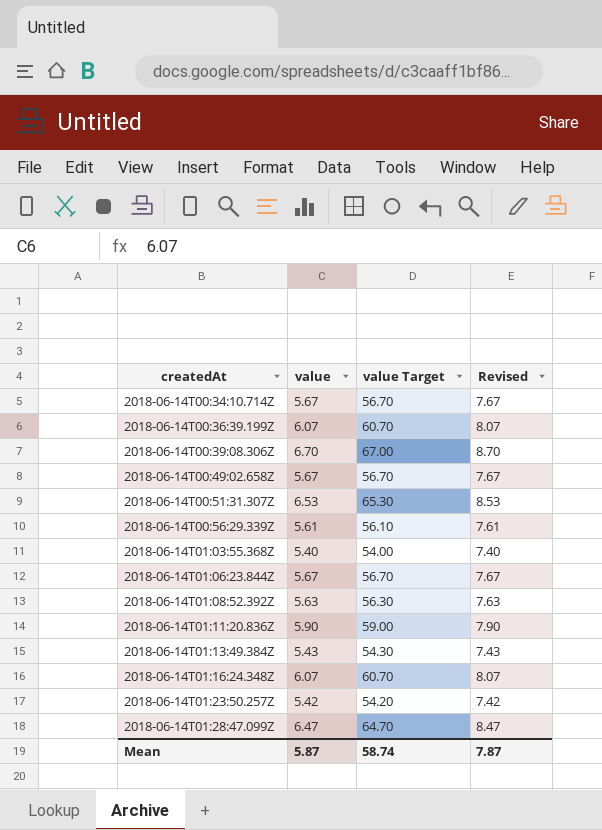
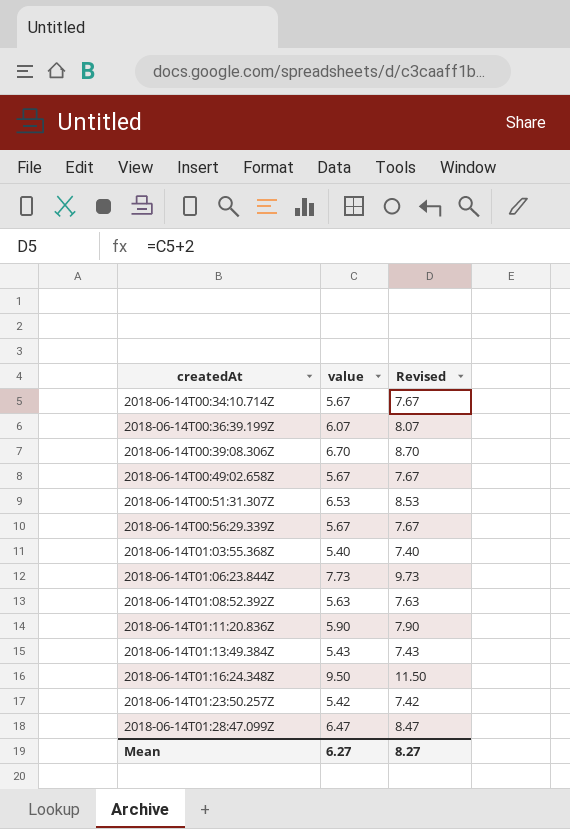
column value Target | formula: [value] * 10 -> none
2018-06-14T00:56:29.339Z | value: 5.61 -> 5.67
2018-06-14T00:56:29.339Z | Revised: 7.61 -> 7.67
2018-06-14T01:06:23.844Z | value: 5.67 -> 7.73
2018-06-14T01:06:23.844Z | Revised: 7.67 -> 9.73
2018-06-14T01:16:24.348Z | value: 6.07 -> 9.50
2018-06-14T01:16:24.348Z | Revised: 8.07 -> 11.50
Mean | value: 5.87 -> 6.27
Mean | Revised: 7.87 -> 8.27

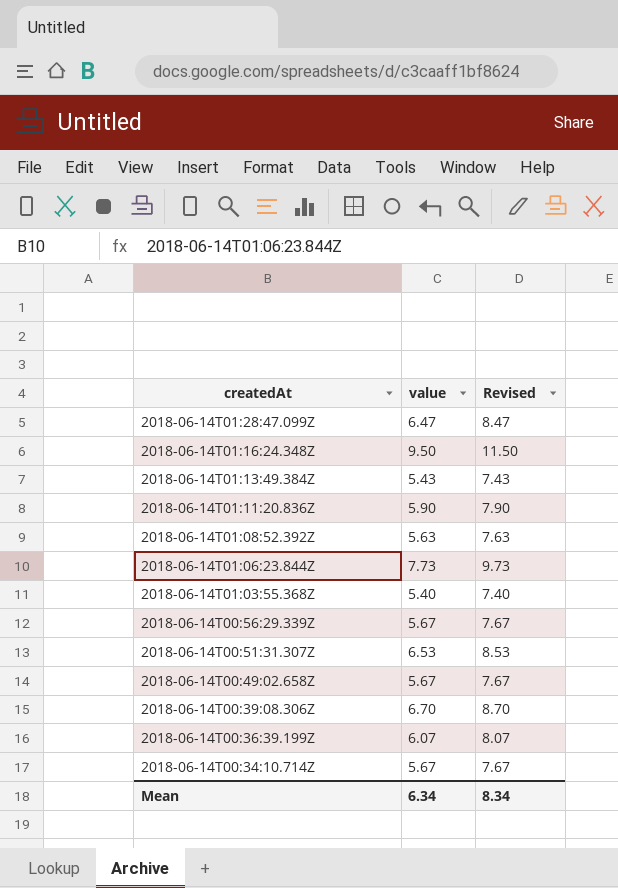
row order: createdAt ascending -> createdAt descending
row 2018-06-14T01:23:50.257Z: 5.42 | 7.42 -> none
Mean | value: 6.27 -> 6.34
Mean | Revised: 8.27 -> 8.34

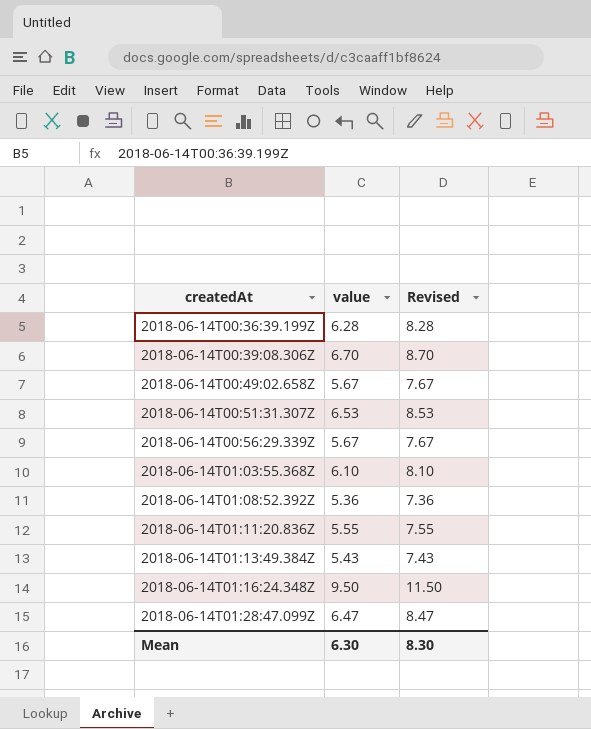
row order: createdAt descending -> createdAt ascending
row 2018-06-14T01:06:23.844Z: 7.73 | 9.73 -> none
row 2018-06-14T00:34:10.714Z: 5.67 | 7.67 -> none
2018-06-14T00:36:39.199Z | value: 6.07 -> 6.28
2018-06-14T00:36:39.199Z | Revised: 8.07 -> 8.28
2018-06-14T01:03:55.368Z | value: 5.40 -> 6.10
2018-06-14T01:03:55.368Z | Revised: 7.40 -> 8.10
2018-06-14T01:08:52.392Z | value: 5.63 -> 5.36
2018-06-14T01:08:52.392Z | Revised: 7.63 -> 7.36
2018-06-14T01:11:20.836Z | value: 5.90 -> 5.55
2018-06-14T01:11:20.836Z | Revised: 7.90 -> 7.55
Mean | value: 6.34 -> 6.30
Mean | Revised: 8.34 -> 8.30

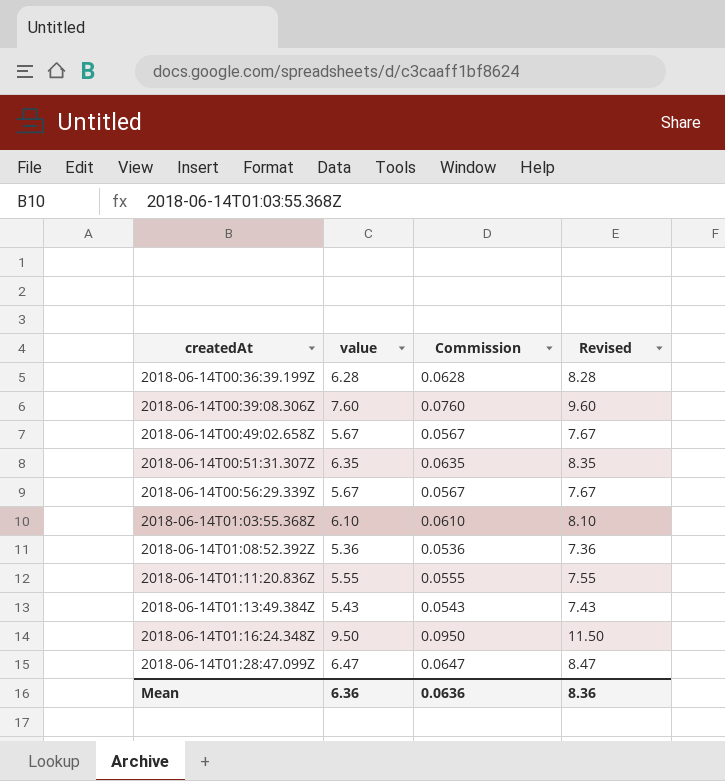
column Commission | formula: none -> [value] * 0.01
2018-06-14T00:39:08.306Z | value: 6.70 -> 7.60
2018-06-14T00:39:08.306Z | Revised: 8.70 -> 9.60
2018-06-14T00:51:31.307Z | value: 6.53 -> 6.35
2018-06-14T00:51:31.307Z | Revised: 8.53 -> 8.35
Mean | value: 6.30 -> 6.36
Mean | Revised: 8.30 -> 8.36

